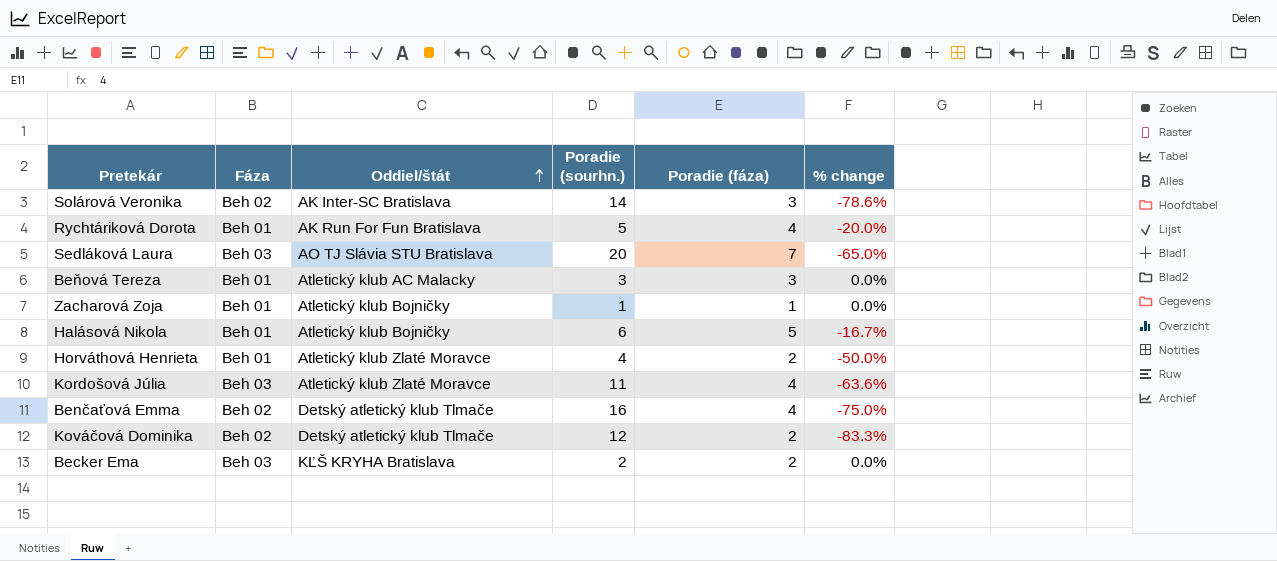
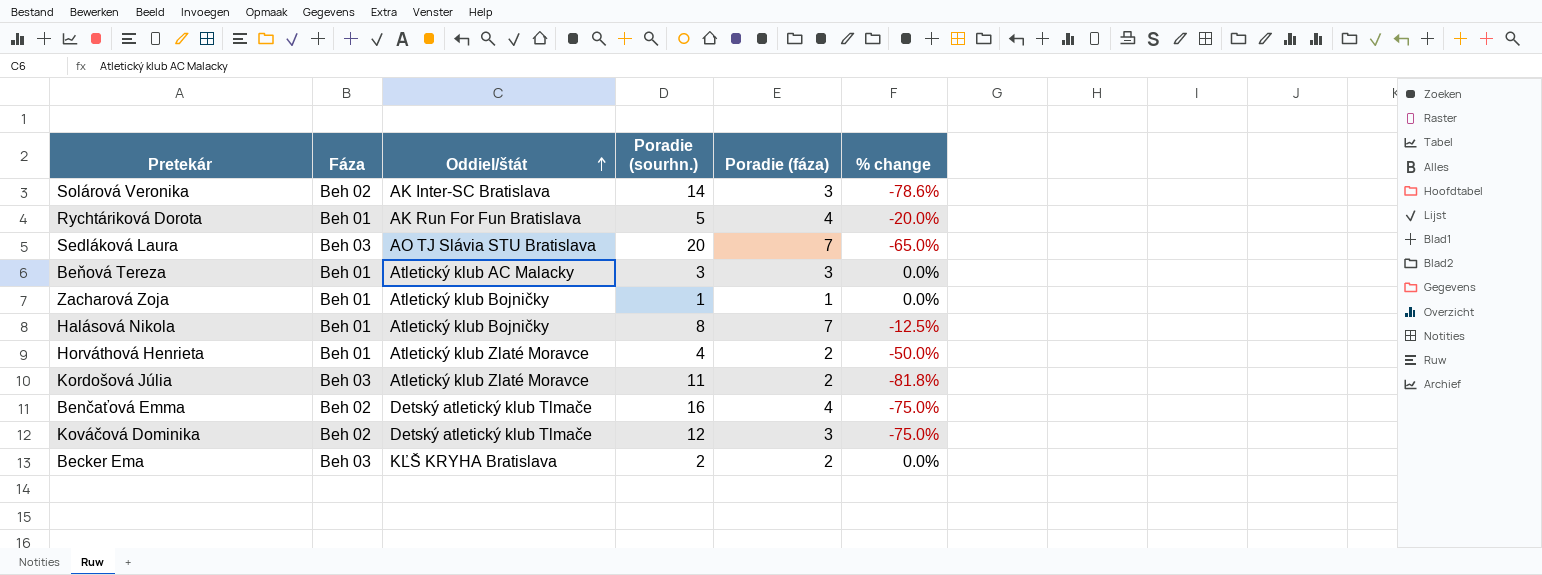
Halásová Nikola | Poradie (sourhn.): 6 -> 8
Halásová Nikola | Poradie (fáza): 5 -> 7
Halásová Nikola | % change: -16.7% -> -12.5%
Kordošová Júlia | Poradie (fáza): 4 -> 2
Kordošová Júlia | % change: -63.6% -> -81.8%
Kováčová Dominika | Poradie (fáza): 2 -> 3
Kováčová Dominika | % change: -83.3% -> -75.0%

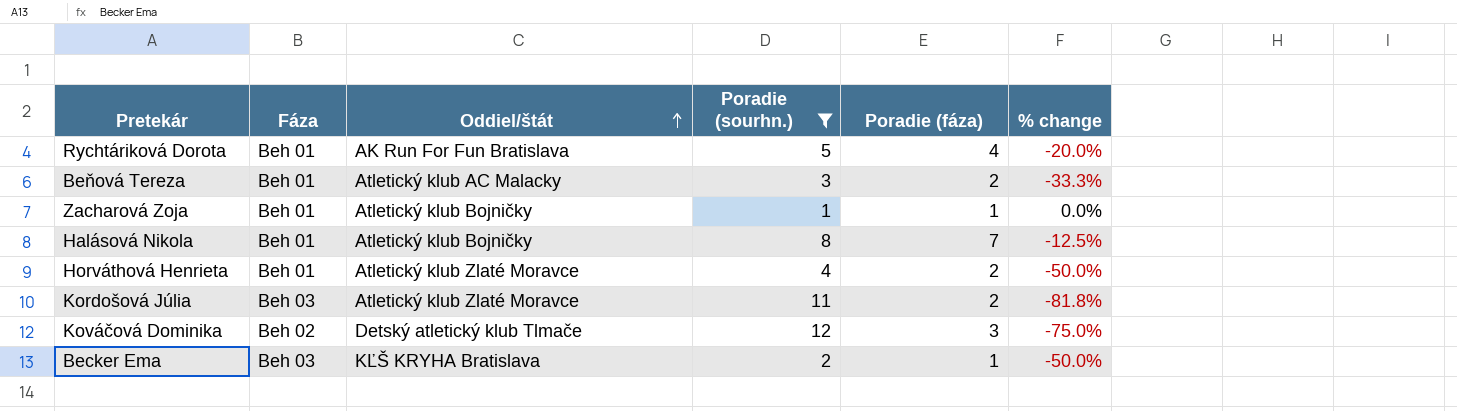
filter: none -> Poradie (sourhn.) <= 12
Beňová Tereza | Poradie (fáza): 3 -> 2
Beňová Tereza | % change: 0.0% -> -33.3%
Becker Ema | Poradie (fáza): 2 -> 1
Becker Ema | % change: 0.0% -> -50.0%

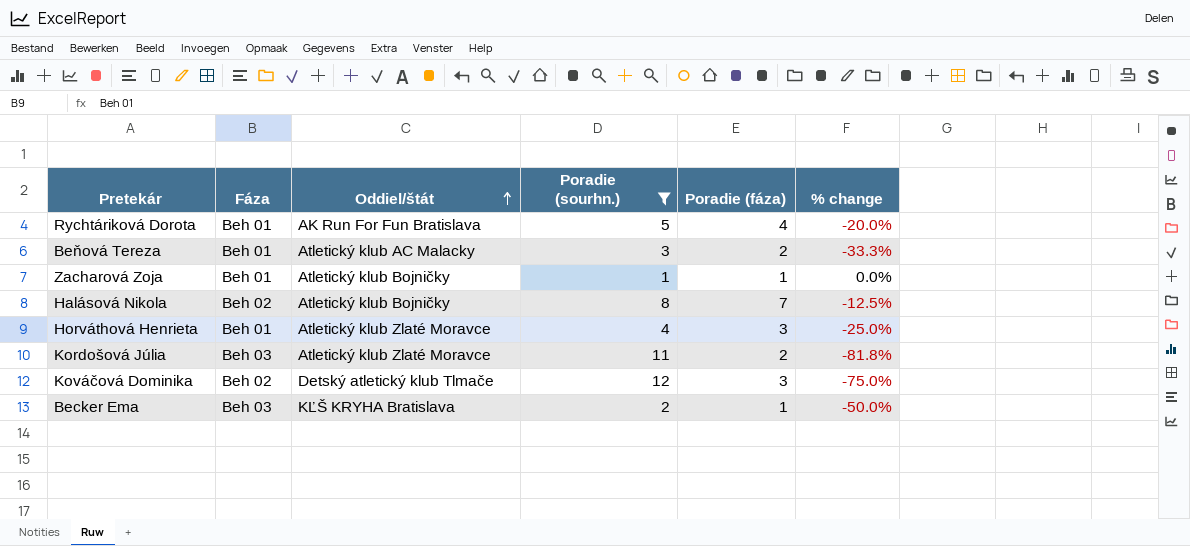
Halásová Nikola | Fáza: Beh 01 -> Beh 02
Horváthová Henrieta | Poradie (fáza): 2 -> 3
Horváthová Henrieta | % change: -50.0% -> -25.0%

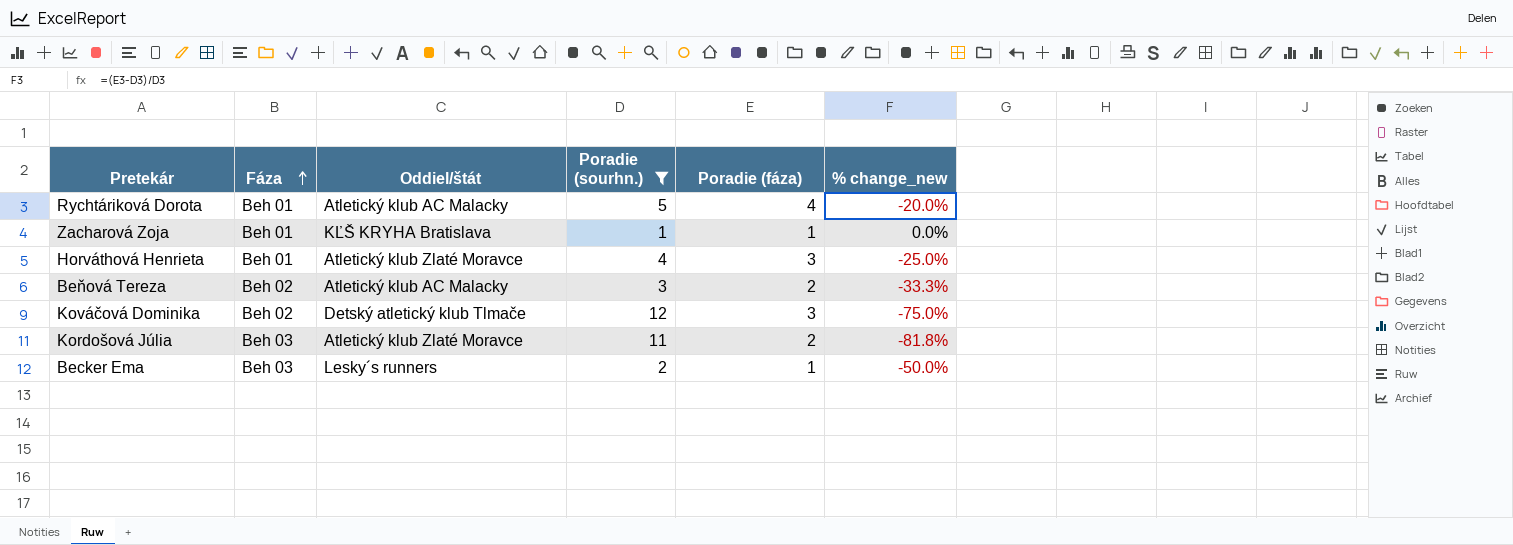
row order: Oddiel/štát ascending -> Fáza ascending
column name: % change -> % change_new
row Halásová Nikola: Beh 02 | Atletický klub Bojničky | 8 | 7 | -12.5% -> none
Rychtáriková Dorota | Oddiel/štát: AK Run For Fun Bratislava -> Atletický klub AC Malacky
Zacharová Zoja | Oddiel/štát: Atletický klub Bojničky -> KĽŠ KRYHA Bratislava
Beňová Tereza | Fáza: Beh 01 -> Beh 02
Becker Ema | Oddiel/štát: KĽŠ KRYHA Bratislava -> Lesky´s runners

